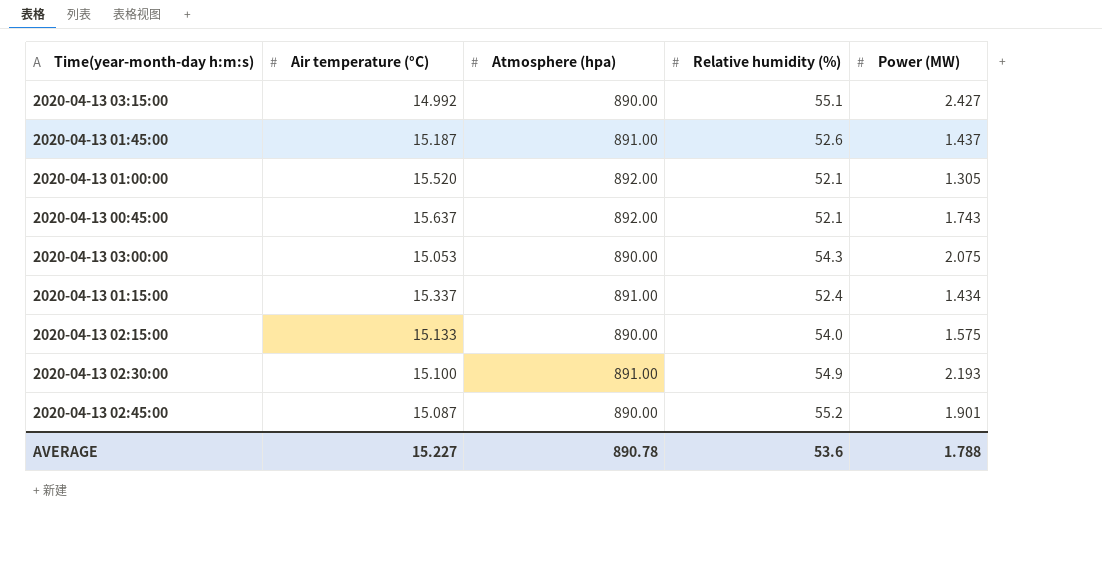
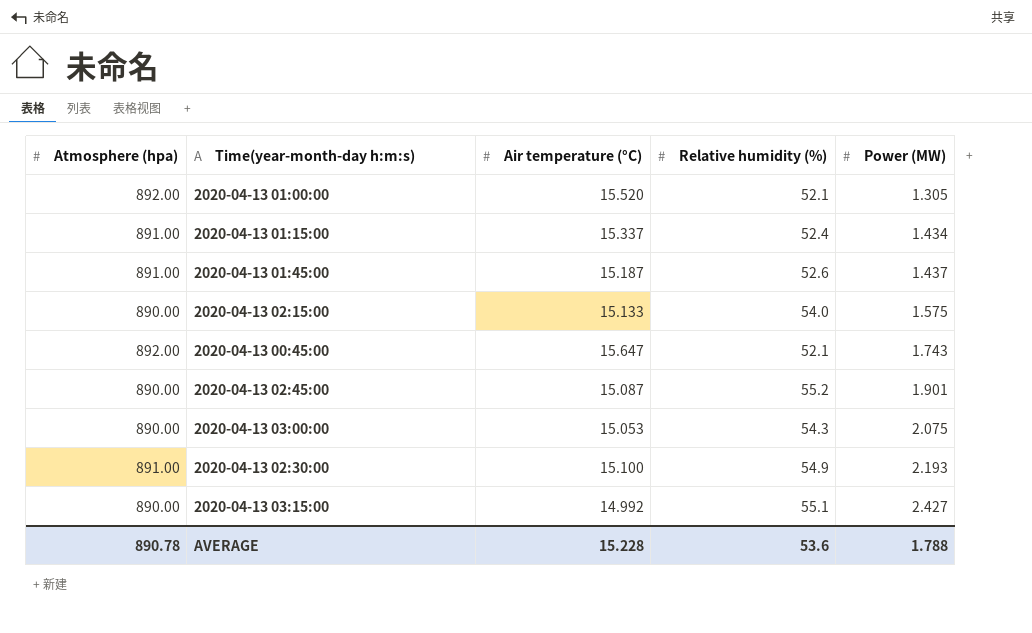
row order: none -> Power (MW) ascending
column Atmosphere (hpa) | position: 3 -> 1
2020-04-13 00:45:00 | Air temperature (°C): 15.637 -> 15.647
AVERAGE | Air temperature (°C): 15.227 -> 15.228

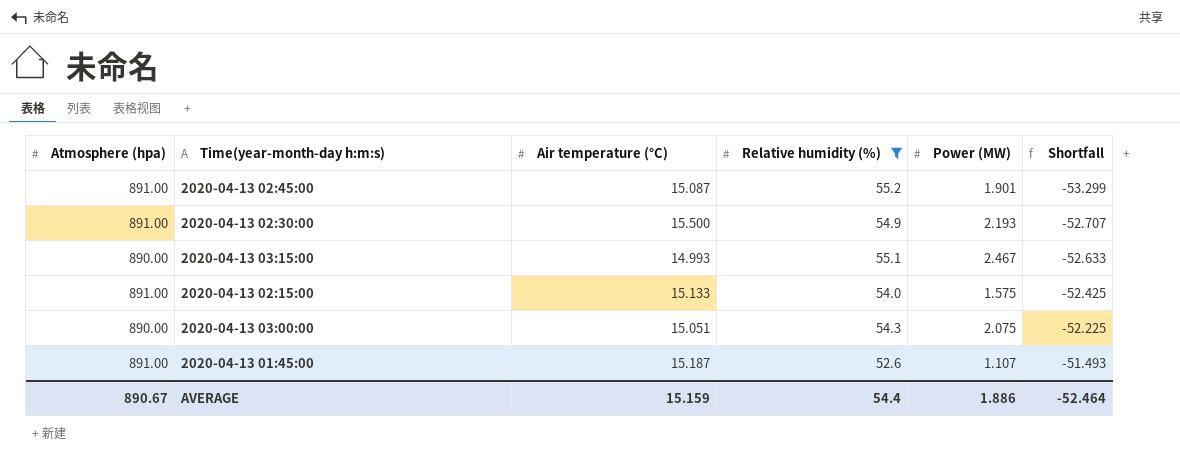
filter: none -> Relative humidity (%) >= 52.6
row order: Power (MW) ascending -> Shortfall ascending
column Shortfall | formula: none -> [Power (MW)] - [Relative humidity (%)]
2020-04-13 02:45:00 | Atmosphere (hpa): 890.00 -> 891.00
2020-04-13 02:30:00 | Air temperature (°C): 15.100 -> 15.500
2020-04-13 03:15:00 | Air temperature (°C): 14.992 -> 14.993
2020-04-13 03:15:00 | Power (MW): 2.427 -> 2.467
2020-04-13 02:15:00 | Atmosphere (hpa): 890.00 -> 891.00
2020-04-13 03:00:00 | Air temperature (°C): 15.053 -> 15.051
2020-04-13 01:45:00 | Power (MW): 1.437 -> 1.107
AVERAGE | Atmosphere (hpa): 890.78 -> 890.67
AVERAGE | Air temperature (°C): 15.228 -> 15.159
AVERAGE | Relative humidity (%): 53.6 -> 54.4
AVERAGE | Power (MW): 1.788 -> 1.886

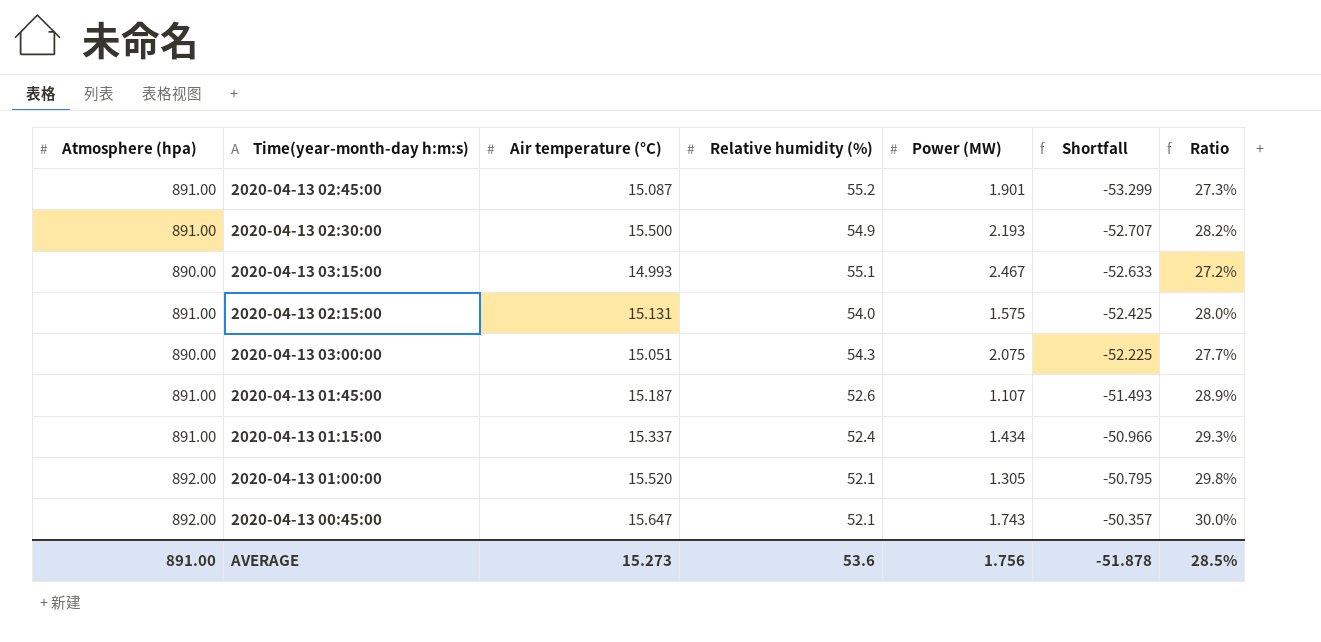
filter: Relative humidity (%) >= 52.6 -> none
column Ratio | formula: none -> [Air temperature (°C)] / [Relative humidity (%)]
2020-04-13 02:15:00 | Air temperature (°C): 15.133 -> 15.131
AVERAGE | Atmosphere (hpa): 890.67 -> 891.00
AVERAGE | Air temperature (°C): 15.159 -> 15.273
AVERAGE | Relative humidity (%): 54.4 -> 53.6
AVERAGE | Power (MW): 1.886 -> 1.756
AVERAGE | Shortfall: -52.464 -> -51.878

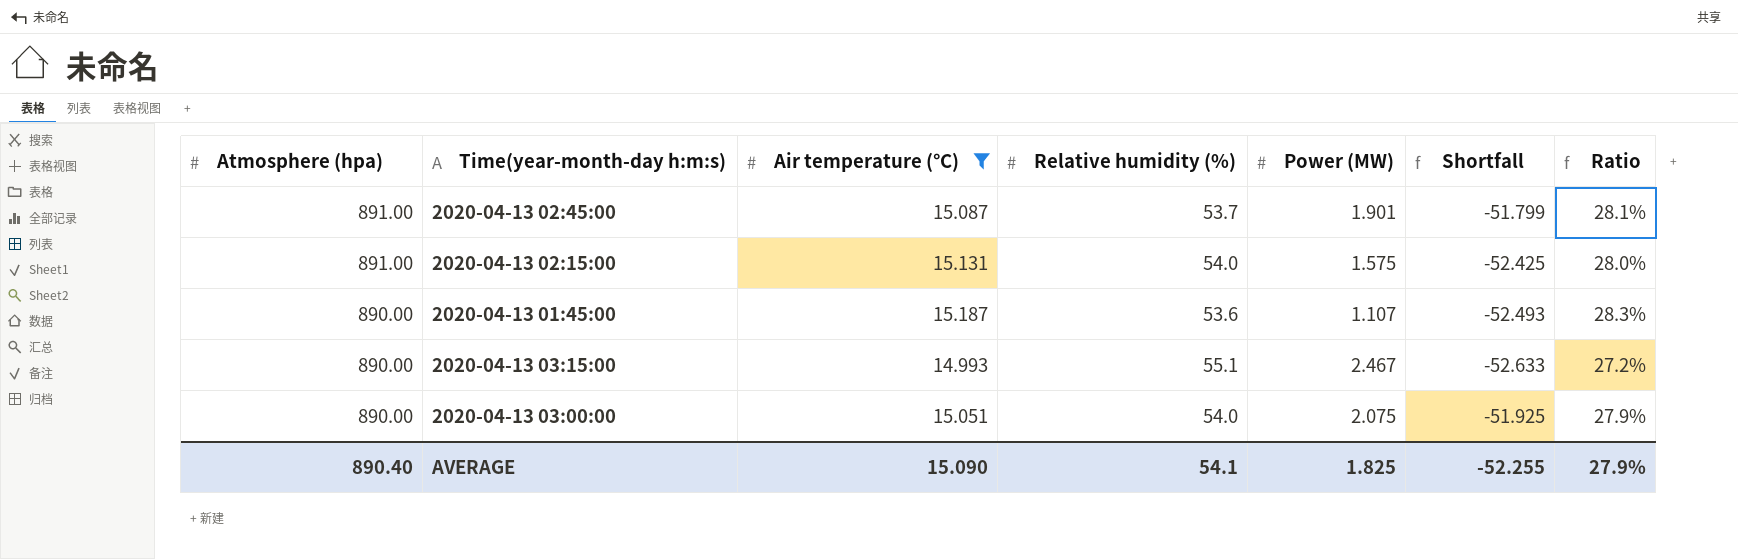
filter: none -> Air temperature (°C) <= 15.187
row order: Shortfall ascending -> Atmosphere (hpa) descending
2020-04-13 02:45:00 | Relative humidity (%): 55.2 -> 53.7
2020-04-13 02:45:00 | Shortfall: -53.299 -> -51.799
2020-04-13 02:45:00 | Ratio: 27.3% -> 28.1%
2020-04-13 01:45:00 | Atmosphere (hpa): 891.00 -> 890.00
2020-04-13 01:45:00 | Relative humidity (%): 52.6 -> 53.6
2020-04-13 01:45:00 | Shortfall: -51.493 -> -52.493
2020-04-13 01:45:00 | Ratio: 28.9% -> 28.3%
2020-04-13 03:00:00 | Relative humidity (%): 54.3 -> 54.0
2020-04-13 03:00:00 | Shortfall: -52.225 -> -51.925
2020-04-13 03:00:00 | Ratio: 27.7% -> 27.9%
AVERAGE | Atmosphere (hpa): 891.00 -> 890.40
AVERAGE | Air temperature (°C): 15.273 -> 15.090
AVERAGE | Relative humidity (%): 53.6 -> 54.1
AVERAGE | Power (MW): 1.756 -> 1.825
AVERAGE | Shortfall: -51.878 -> -52.255
AVERAGE | Ratio: 28.5% -> 27.9%

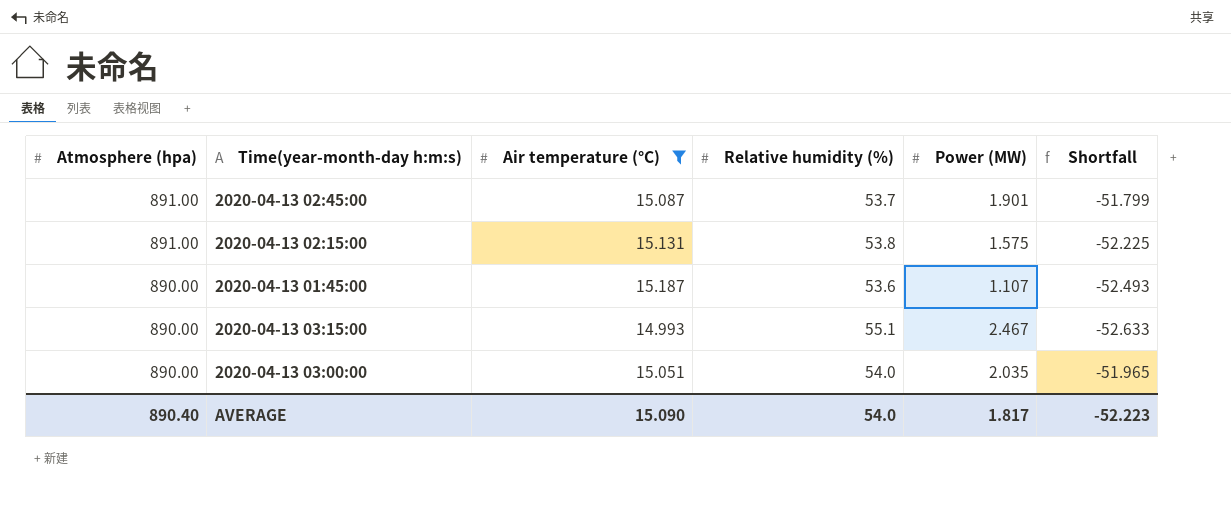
column Ratio | formula: [Air temperature (°C)] / [Relative humidity (%)] -> none
2020-04-13 02:15:00 | Relative humidity (%): 54.0 -> 53.8
2020-04-13 02:15:00 | Shortfall: -52.425 -> -52.225
2020-04-13 03:00:00 | Power (MW): 2.075 -> 2.035
2020-04-13 03:00:00 | Shortfall: -51.925 -> -51.965
AVERAGE | Relative humidity (%): 54.1 -> 54.0
AVERAGE | Power (MW): 1.825 -> 1.817
AVERAGE | Shortfall: -52.255 -> -52.223

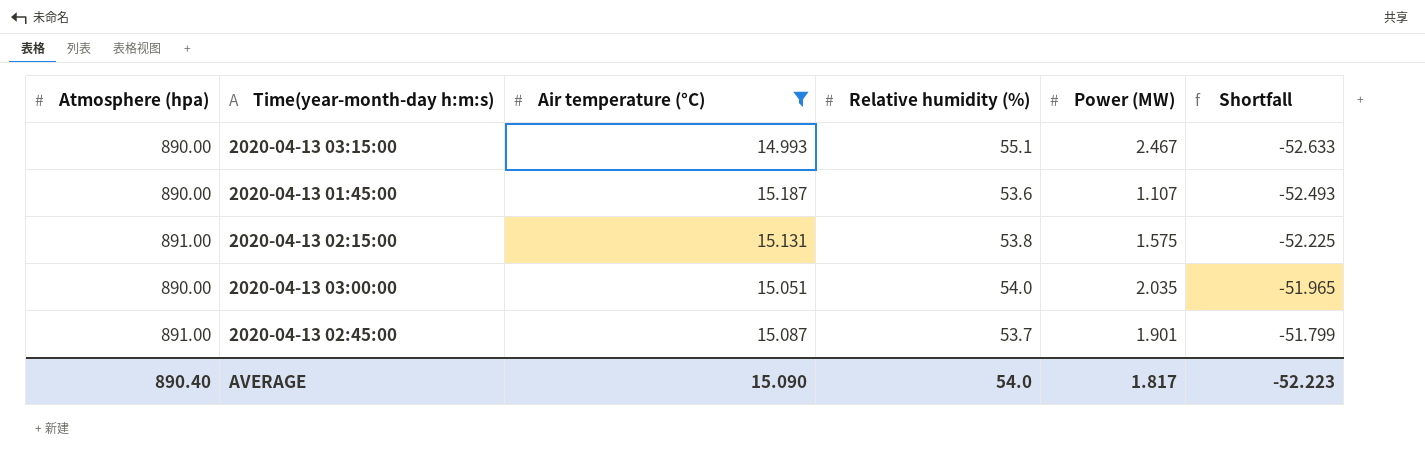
row order: Atmosphere (hpa) descending -> Shortfall ascending

